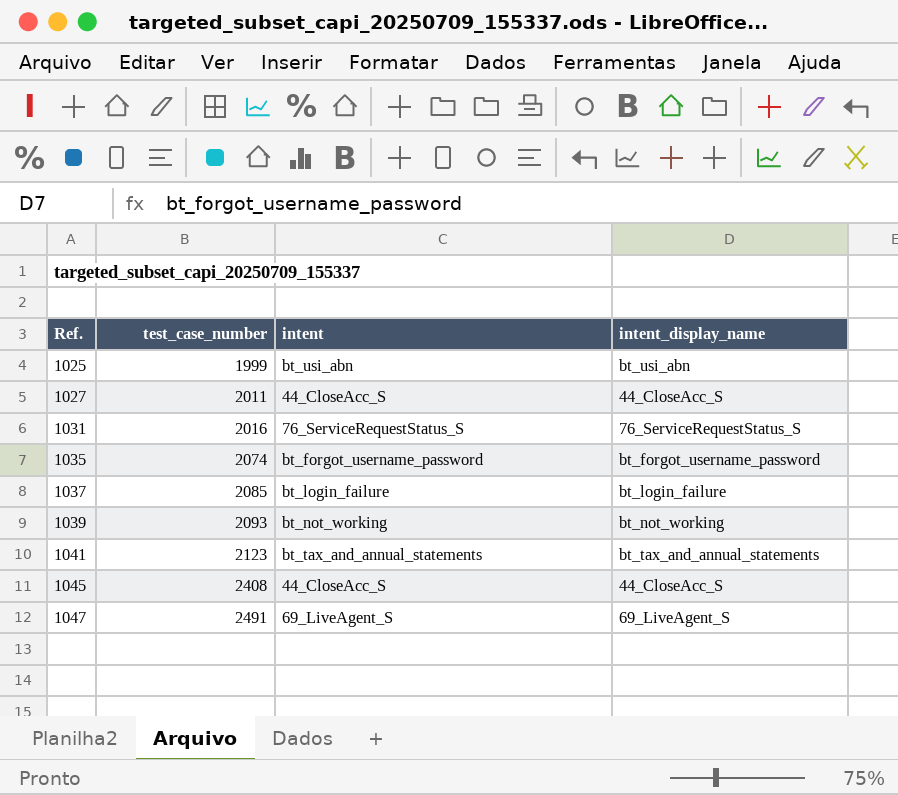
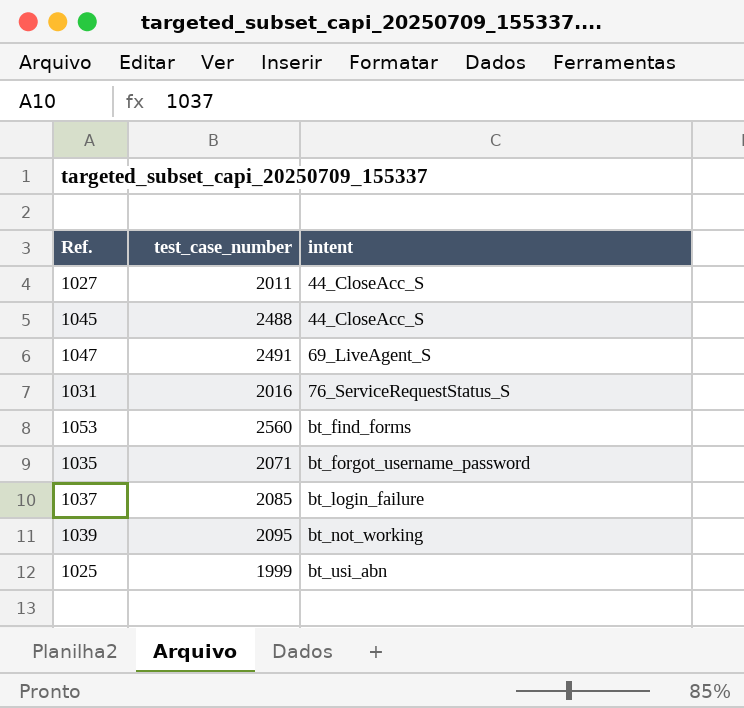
row order: Ref. ascending -> intent ascending
column intent_display_name | position: 4 -> none
row 1041: 2123 | bt_tax_and_annual_statements | bt_tax_and_annual_statements -> none
1045 | test_case_number: 2408 -> 2488
row 1053: none -> 2560 | bt_find_forms
1035 | test_case_number: 2074 -> 2071
1039 | test_case_number: 2093 -> 2095

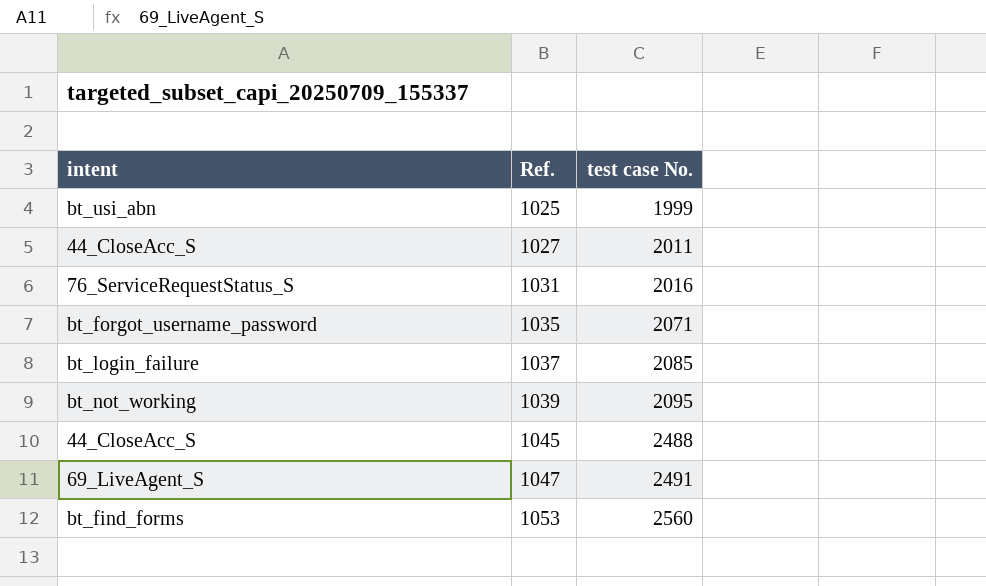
row order: intent ascending -> Ref. ascending
column intent | position: 3 -> 1
column name: test_case_number -> test case No.

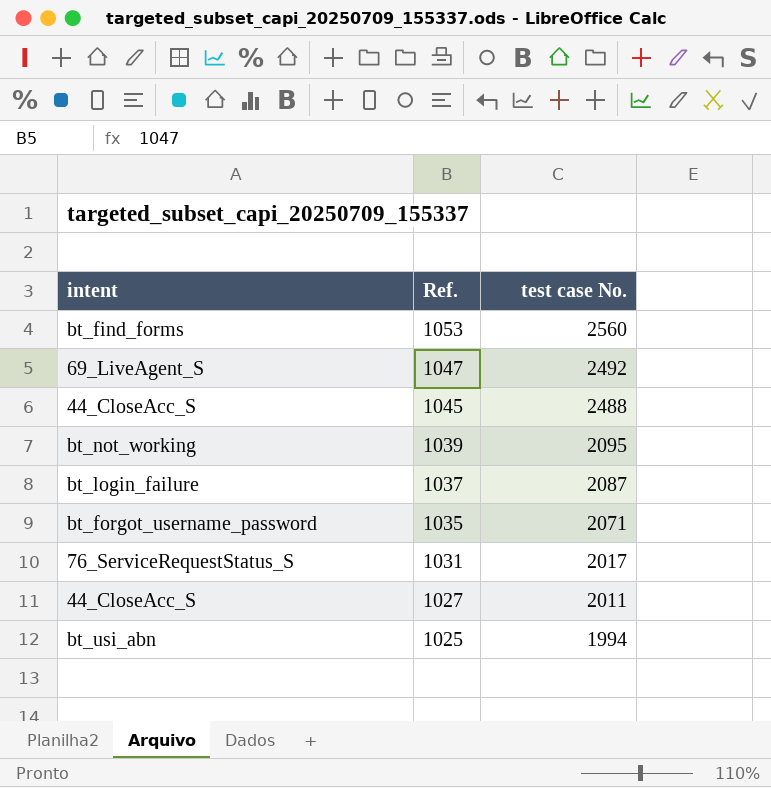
row order: Ref. ascending -> Ref. descending
1047 | test case No.: 2491 -> 2492
1037 | test case No.: 2085 -> 2087
1031 | test case No.: 2016 -> 2017
1025 | test case No.: 1999 -> 1994

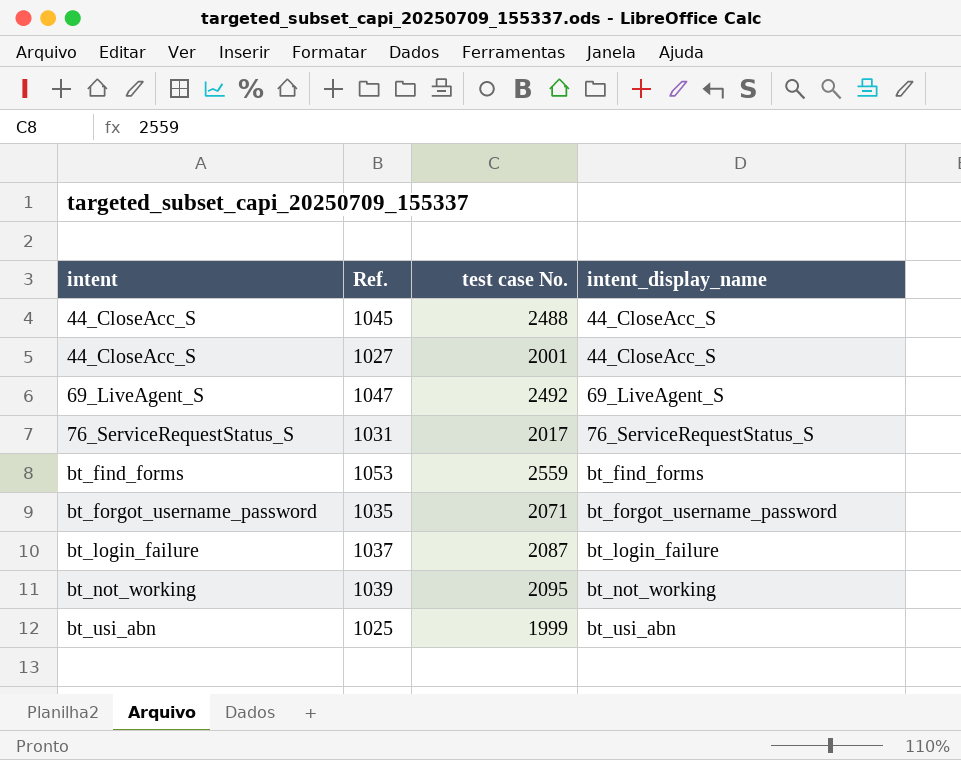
row order: Ref. descending -> intent ascending
column intent_display_name | position: none -> 4
1027 | test case No.: 2011 -> 2001
1053 | test case No.: 2560 -> 2559
1025 | test case No.: 1994 -> 1999

